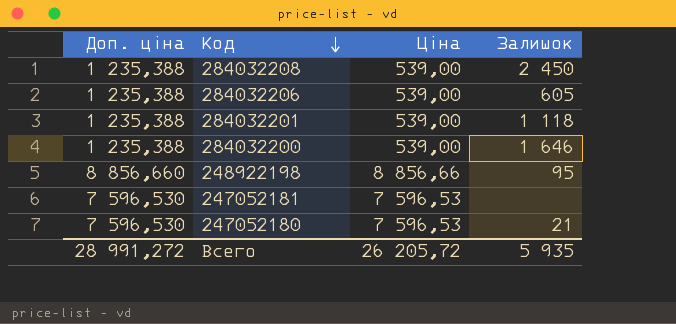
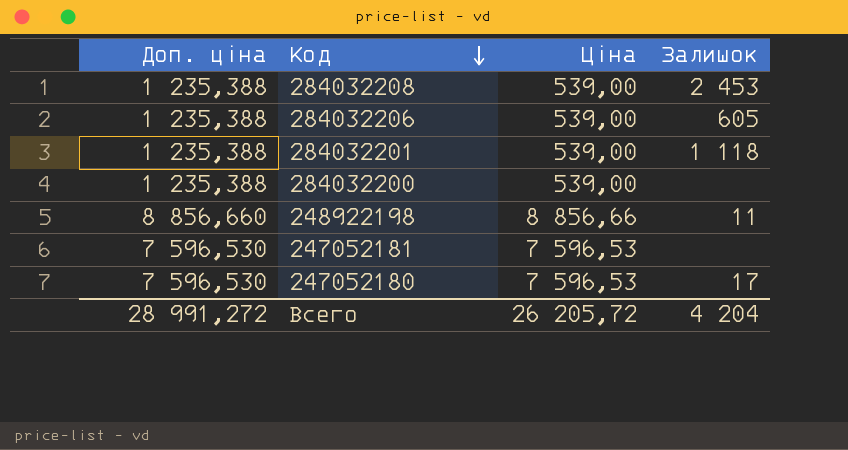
284032208 | Залишок: 2 450 -> 2 453
284032200 | Залишок: 1 646 -> none
248922198 | Залишок: 95 -> 11
247052180 | Залишок: 21 -> 17
Всего | Залишок: 5 935 -> 4 204

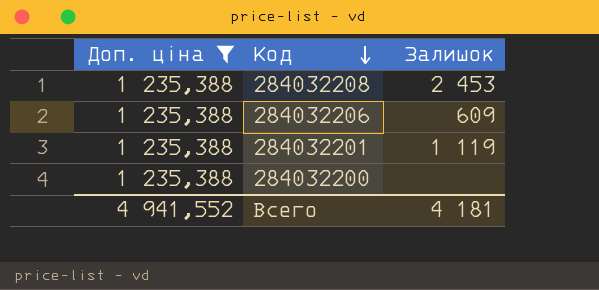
filter: none -> Доп. ціна = 1 235,388
column Ціна | position: 3 -> none
284032206 | Залишок: 605 -> 609
284032201 | Залишок: 1 118 -> 1 119
Всего | Доп. ціна: 28 991,272 -> 4 941,552
Всего | Залишок: 4 204 -> 4 181

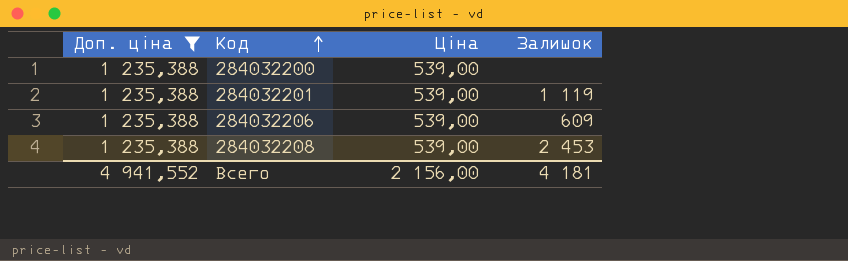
row order: Код descending -> Код ascending
column Ціна | position: none -> 3

